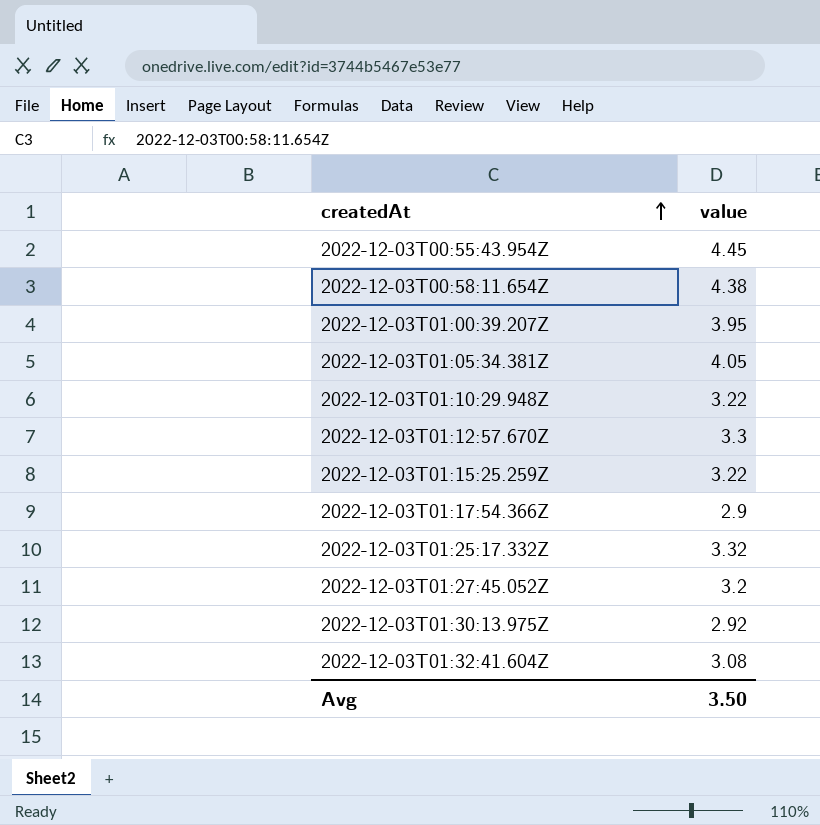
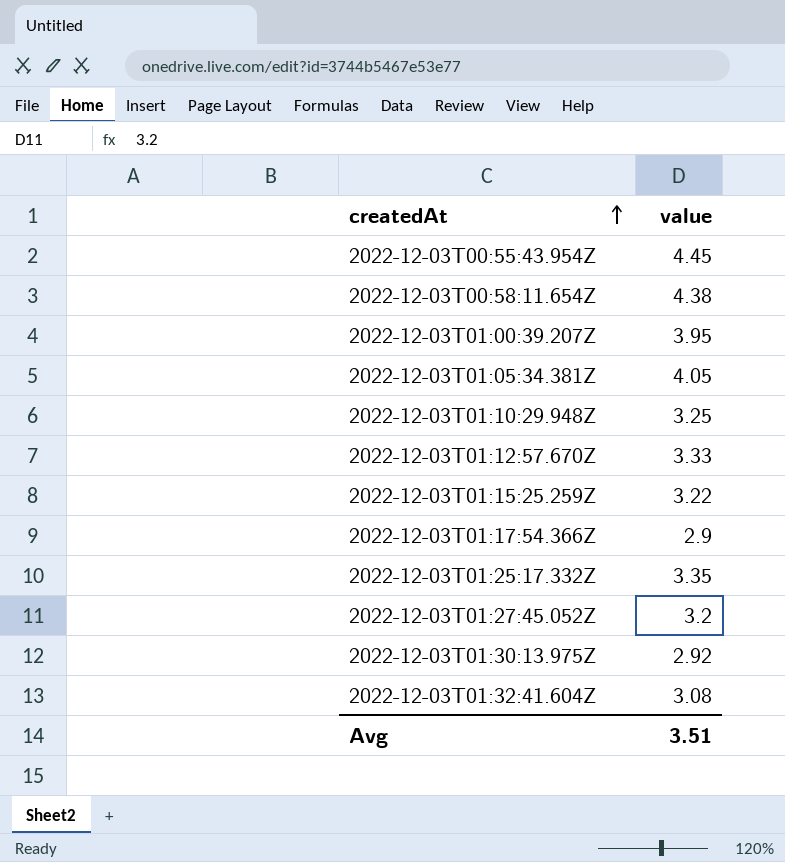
2022-12-03T01:10:29.948Z | value: 3.22 -> 3.25
2022-12-03T01:12:57.670Z | value: 3.3 -> 3.33
2022-12-03T01:25:17.332Z | value: 3.32 -> 3.35
Avg | value: 3.50 -> 3.51

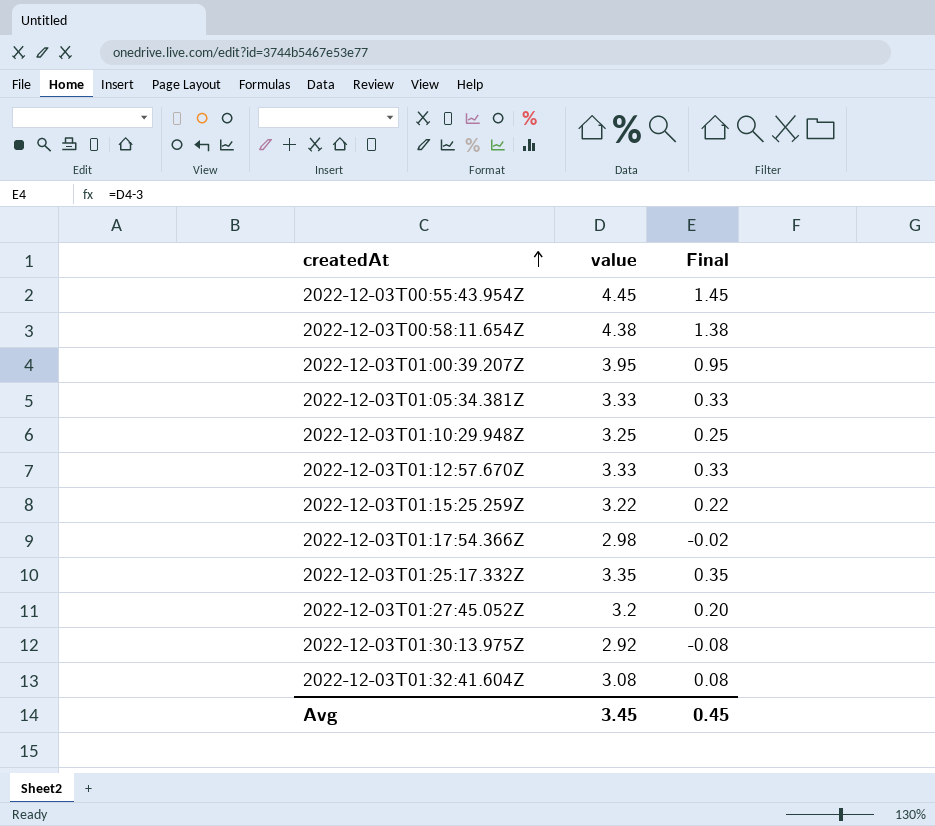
column Final | formula: none -> [value] - 3
2022-12-03T01:05:34.381Z | value: 4.05 -> 3.33
2022-12-03T01:17:54.366Z | value: 2.9 -> 2.98
Avg | value: 3.51 -> 3.45

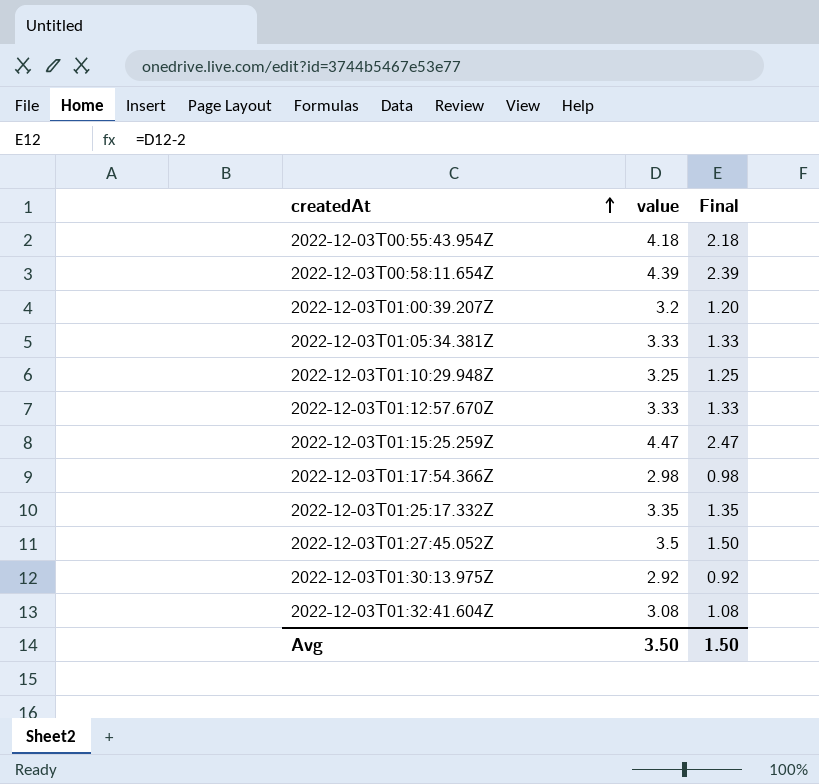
column Final | formula: [value] - 3 -> [value] - 2
2022-12-03T00:55:43.954Z | value: 4.45 -> 4.18
2022-12-03T00:58:11.654Z | value: 4.38 -> 4.39
2022-12-03T01:00:39.207Z | value: 3.95 -> 3.2
2022-12-03T01:15:25.259Z | value: 3.22 -> 4.47
2022-12-03T01:27:45.052Z | value: 3.2 -> 3.5
Avg | value: 3.45 -> 3.50
Avg | Final: 0.45 -> 1.50

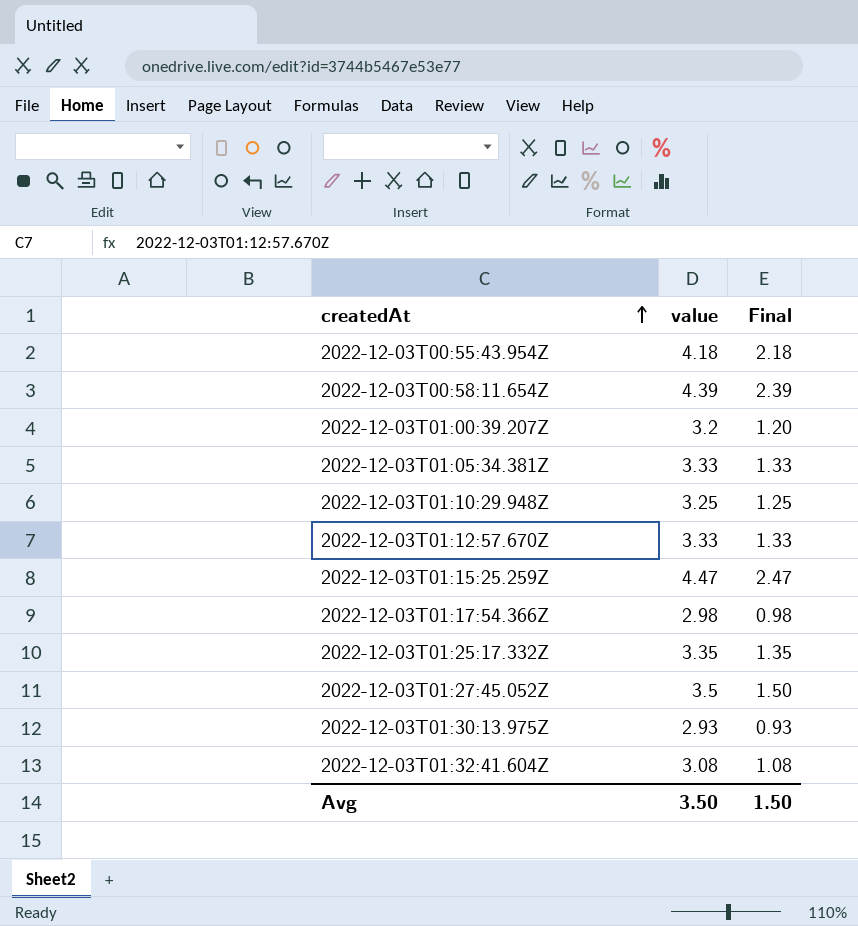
2022-12-03T01:30:13.975Z | value: 2.92 -> 2.93
2022-12-03T01:30:13.975Z | Final: 0.92 -> 0.93

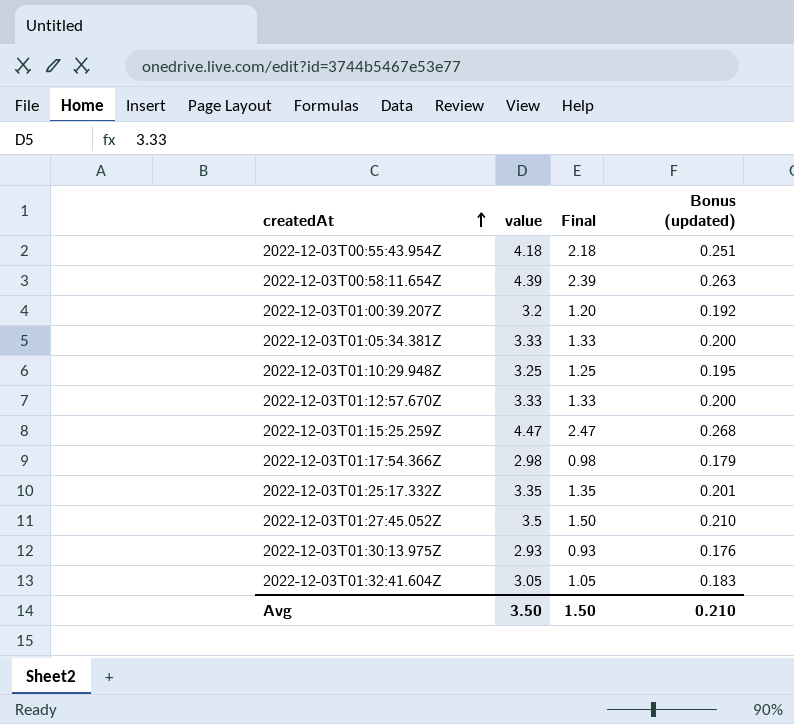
column Bonus (updated) | formula: none -> [value] * 0.06
2022-12-03T01:32:41.604Z | value: 3.08 -> 3.05
2022-12-03T01:32:41.604Z | Final: 1.08 -> 1.05

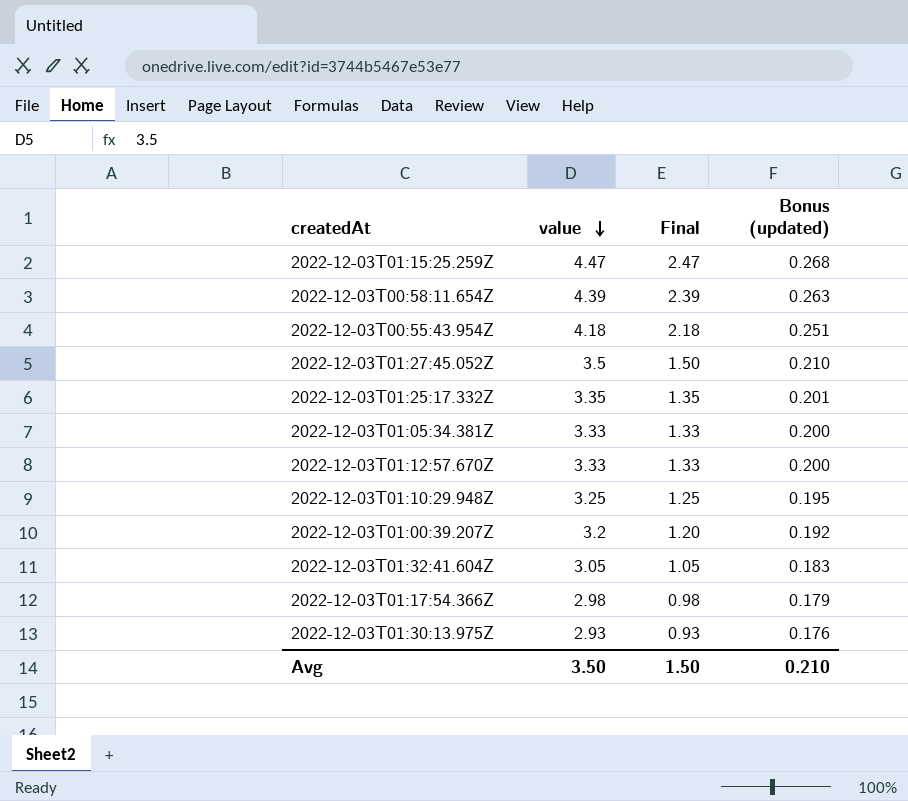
row order: createdAt ascending -> value descending

